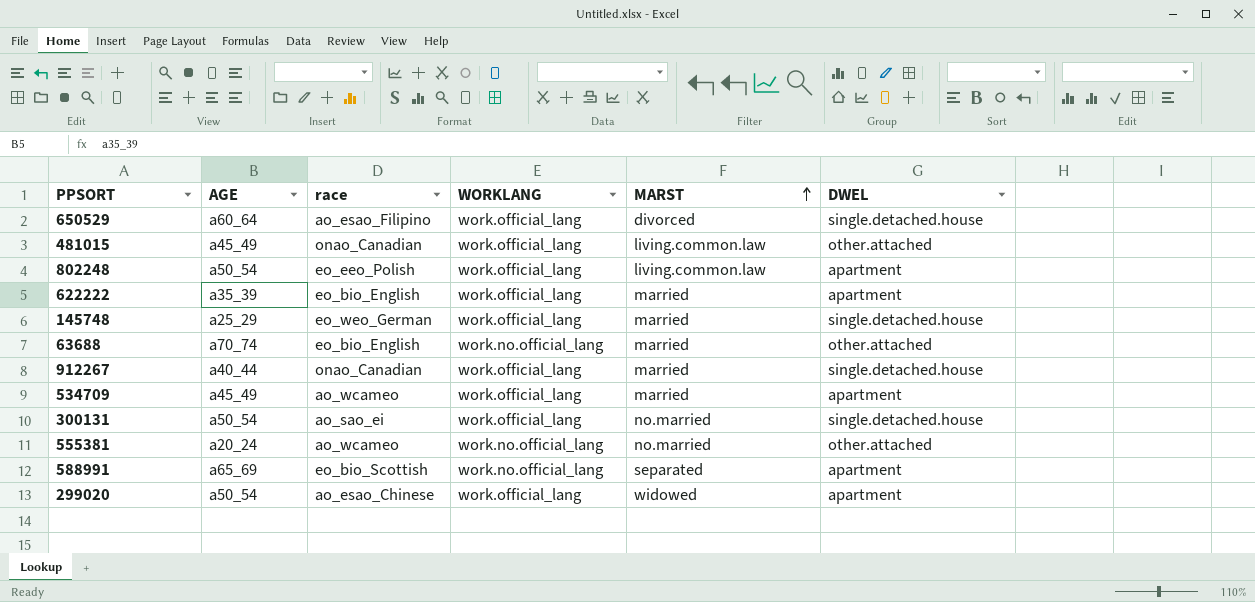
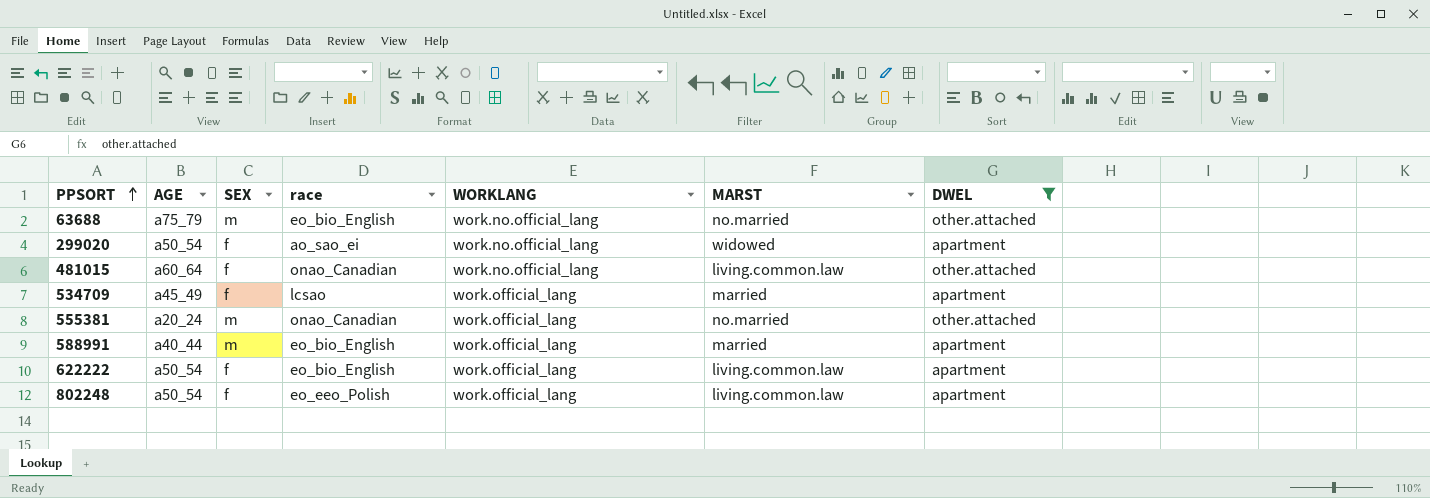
filter: none -> DWEL != single.detached.house
row order: MARST ascending -> PPSORT ascending
column SEX | position: none -> 3
63688 | AGE: a70_74 -> a75_79
63688 | MARST: married -> no.married
299020 | race: ao_esao_Chinese -> ao_sao_ei
299020 | WORKLANG: work.official_lang -> work.no.official_lang
481015 | AGE: a45_49 -> a60_64
481015 | WORKLANG: work.official_lang -> work.no.official_lang
534709 | race: ao_wcameo -> lcsao
555381 | race: ao_wcameo -> onao_Canadian
555381 | WORKLANG: work.no.official_lang -> work.official_lang
588991 | AGE: a65_69 -> a40_44
588991 | race: eo_bio_Scottish -> eo_bio_English
588991 | WORKLANG: work.no.official_lang -> work.official_lang
588991 | MARST: separated -> married
622222 | AGE: a35_39 -> a50_54
622222 | MARST: married -> living.common.law

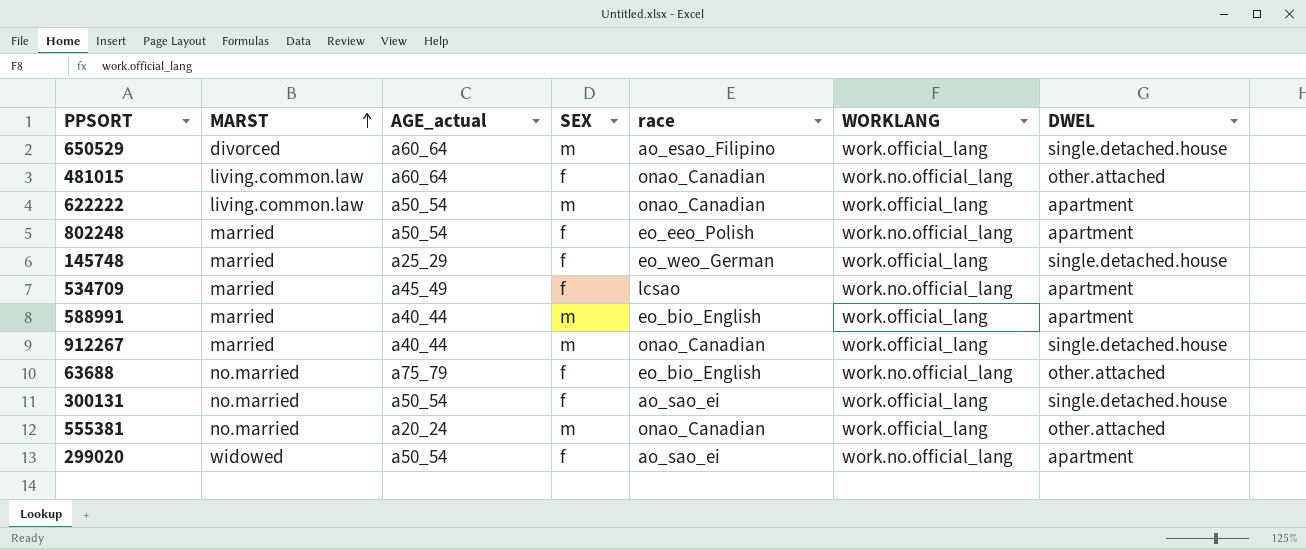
filter: DWEL != single.detached.house -> none
row order: PPSORT ascending -> MARST ascending
column MARST | position: 6 -> 2
column name: AGE -> AGE_actual
622222 | SEX: f -> m
622222 | race: eo_bio_English -> onao_Canadian
802248 | MARST: living.common.law -> married
802248 | WORKLANG: work.official_lang -> work.no.official_lang
534709 | WORKLANG: work.official_lang -> work.no.official_lang
63688 | SEX: m -> f

